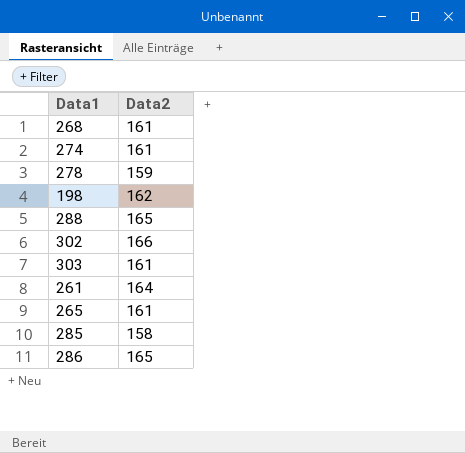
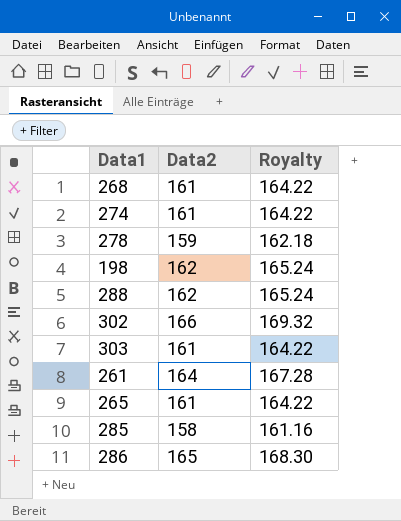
column Royalty | formula: none -> [Data2] * 1.02
288 | Data2: 165 -> 162

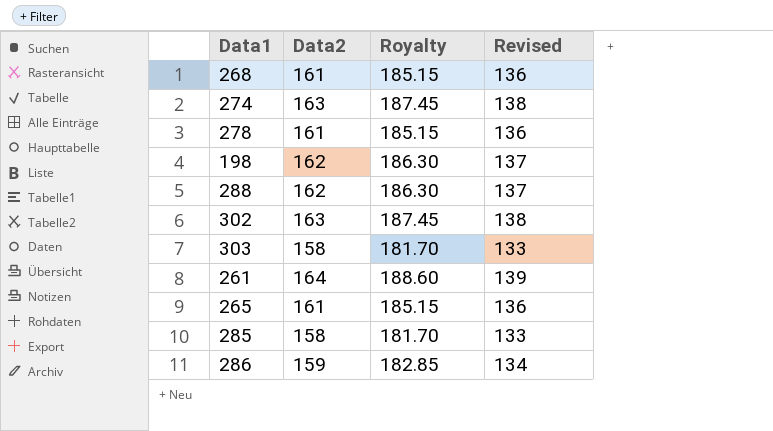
column Royalty | formula: [Data2] * 1.02 -> [Data2] * 1.15
column Revised | formula: none -> [Data2] - 25
274 | Data2: 161 -> 163
278 | Data2: 159 -> 161
302 | Data2: 166 -> 163
303 | Data2: 161 -> 158
286 | Data2: 165 -> 159

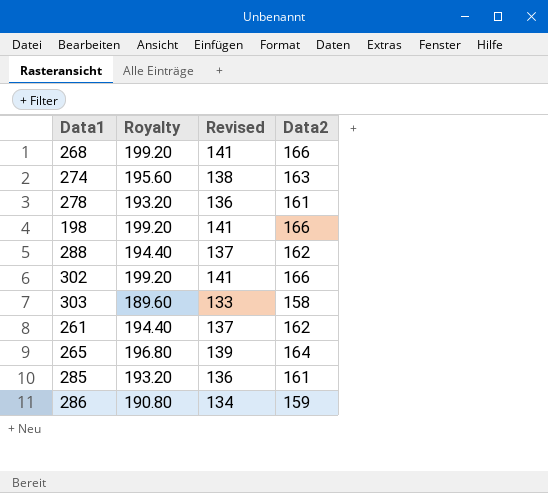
column Royalty | formula: [Data2] * 1.15 -> [Data2] * 1.2
column Data2 | position: 2 -> 4
268 | Revised: 136 -> 141
268 | Data2: 161 -> 166
198 | Revised: 137 -> 141
198 | Data2: 162 -> 166
302 | Revised: 138 -> 141
302 | Data2: 163 -> 166
261 | Revised: 139 -> 137
261 | Data2: 164 -> 162
265 | Revised: 136 -> 139
265 | Data2: 161 -> 164
285 | Revised: 133 -> 136
285 | Data2: 158 -> 161

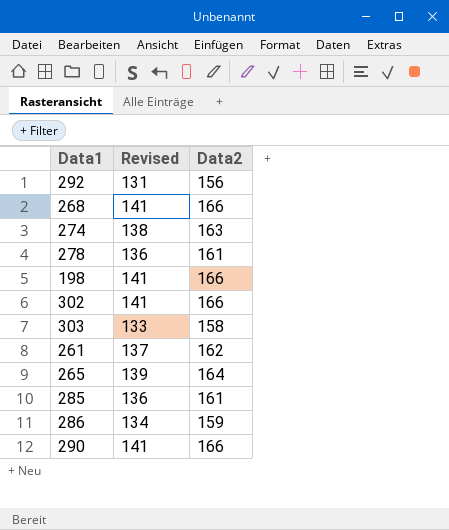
column Royalty | formula: [Data2] * 1.2 -> none
row 288: 194.40 | 137 | 162 -> none
row 292: none -> 131 | 156
row 290: none -> 141 | 166

